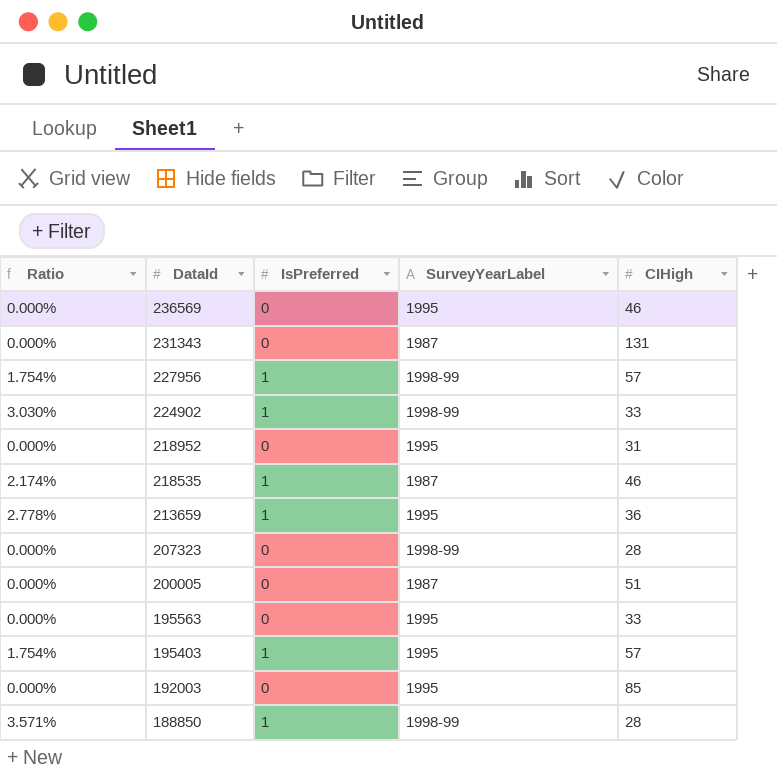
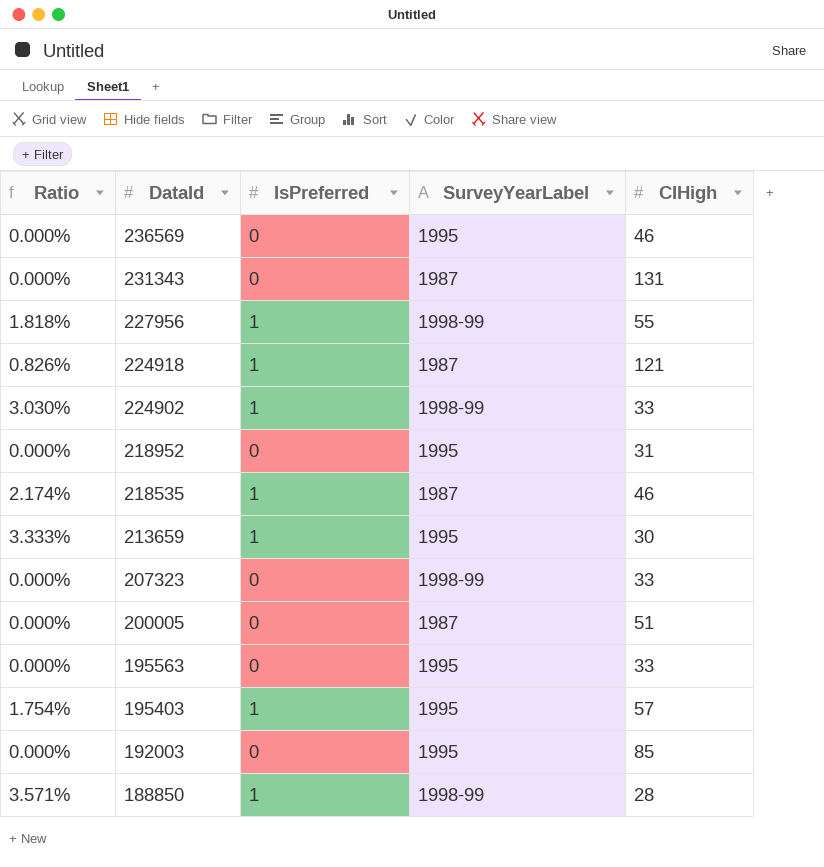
227956 | Ratio: 1.754% -> 1.818%
227956 | CIHigh: 57 -> 55
row 224918: none -> 0.826% | 1 | 1987 | 121
213659 | Ratio: 2.778% -> 3.333%
213659 | CIHigh: 36 -> 30
207323 | CIHigh: 28 -> 33

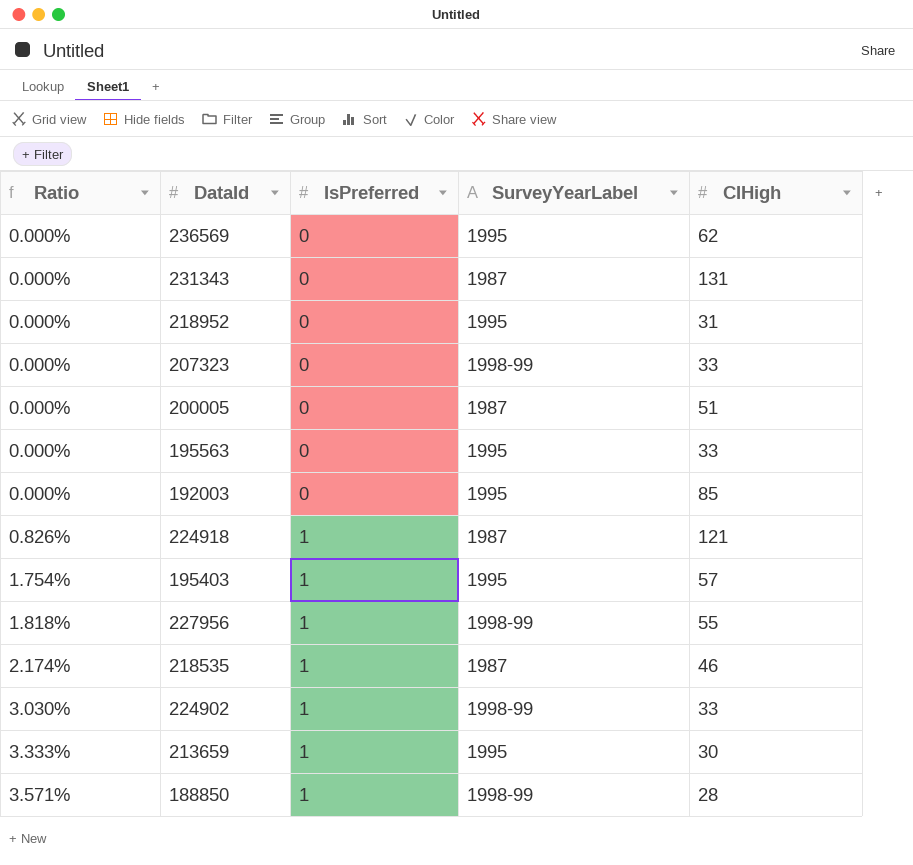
row order: DataId descending -> Ratio ascending
236569 | CIHigh: 46 -> 62

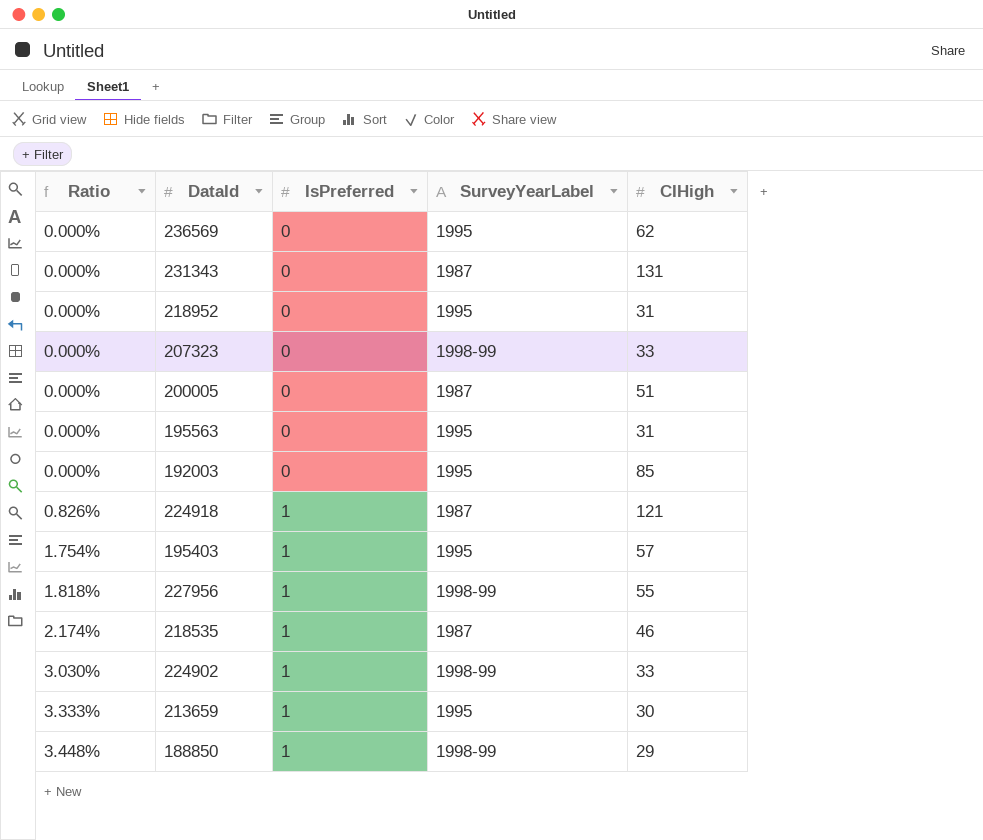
195563 | CIHigh: 33 -> 31
188850 | Ratio: 3.571% -> 3.448%
188850 | CIHigh: 28 -> 29

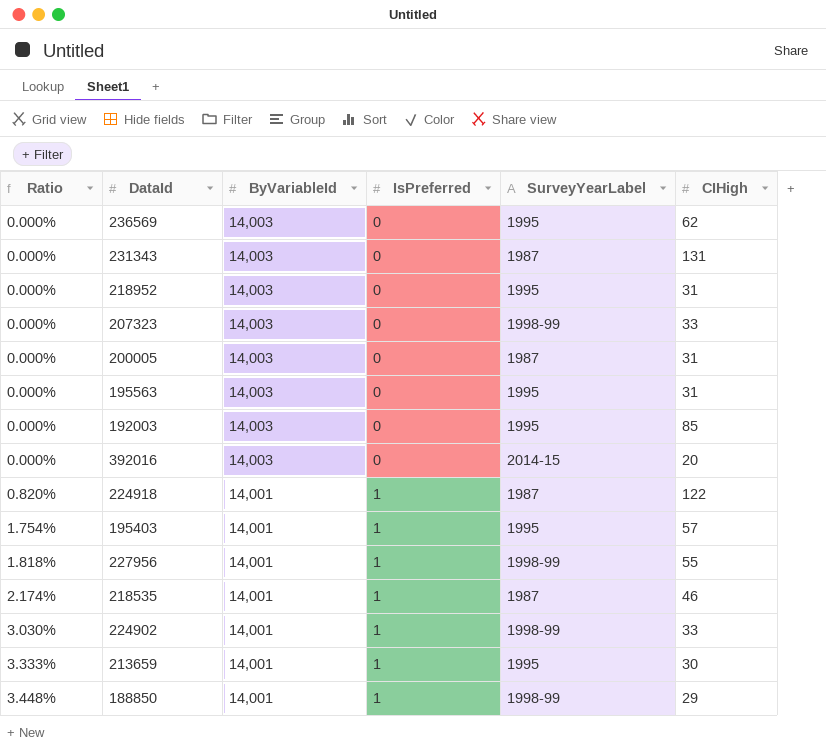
column ByVariableId | position: none -> 3
200005 | CIHigh: 51 -> 31
row 392016: none -> 0.000% | 14,003 | 0 | 2014-15 | 20
224918 | Ratio: 0.826% -> 0.820%
224918 | CIHigh: 121 -> 122

